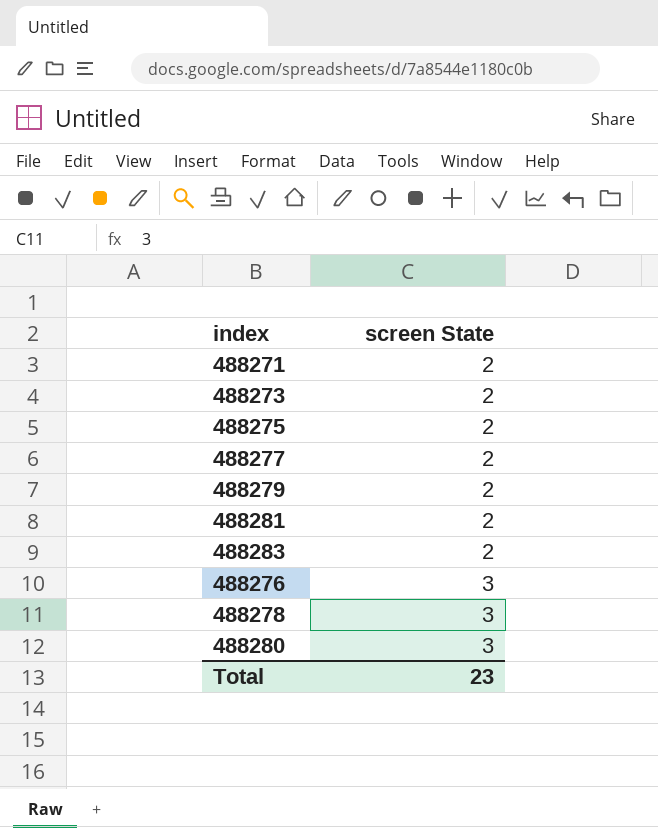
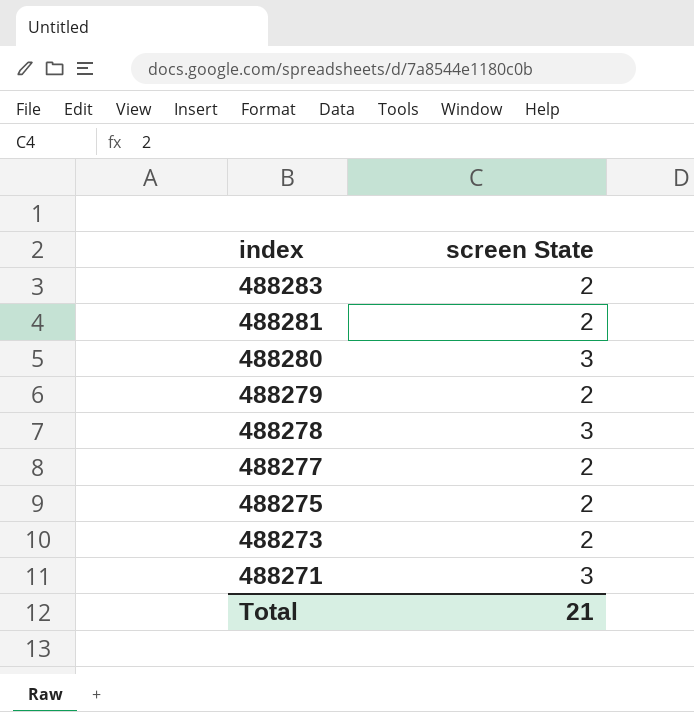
row order: screen State ascending -> index descending
row 488276: 3 -> none
488271 | screen State: 2 -> 3
Total | screen State: 23 -> 21

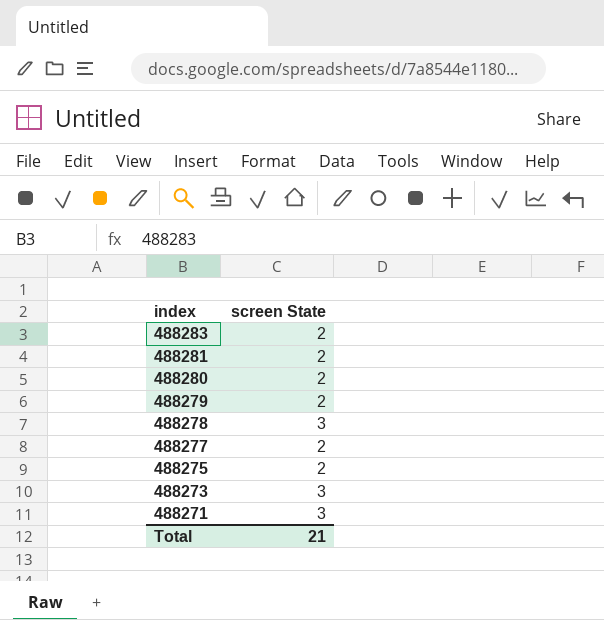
488280 | screen State: 3 -> 2
488273 | screen State: 2 -> 3

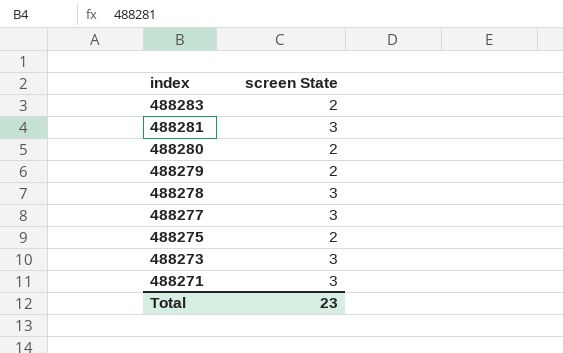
488281 | screen State: 2 -> 3
488277 | screen State: 2 -> 3
Total | screen State: 21 -> 23

